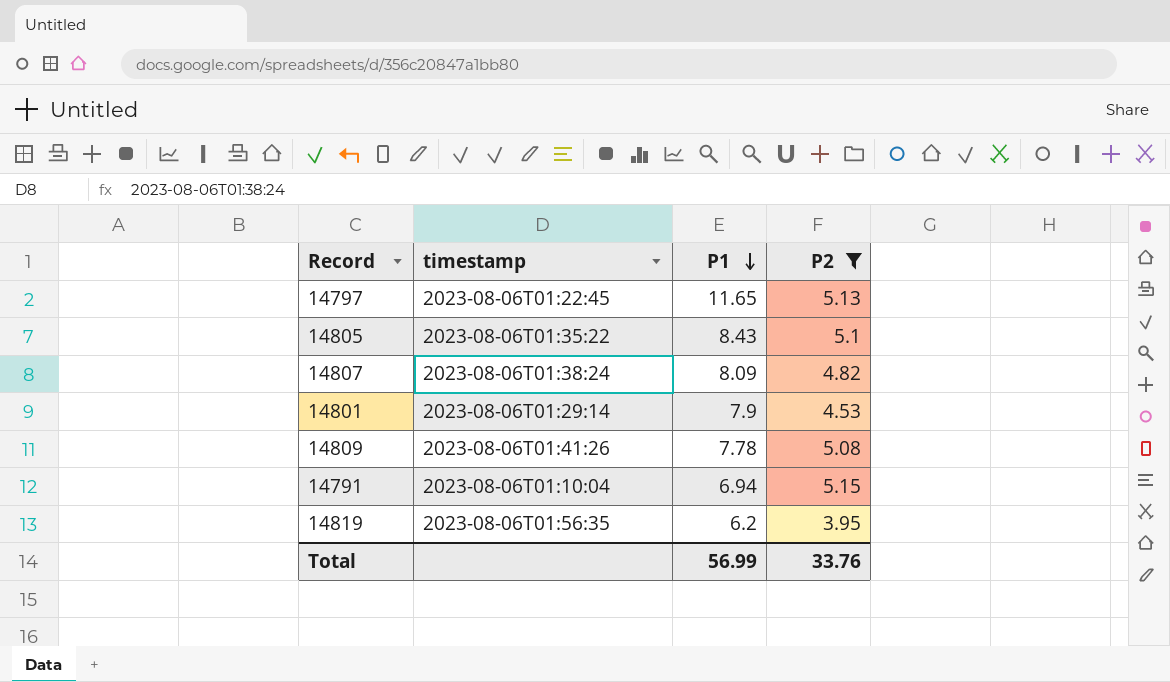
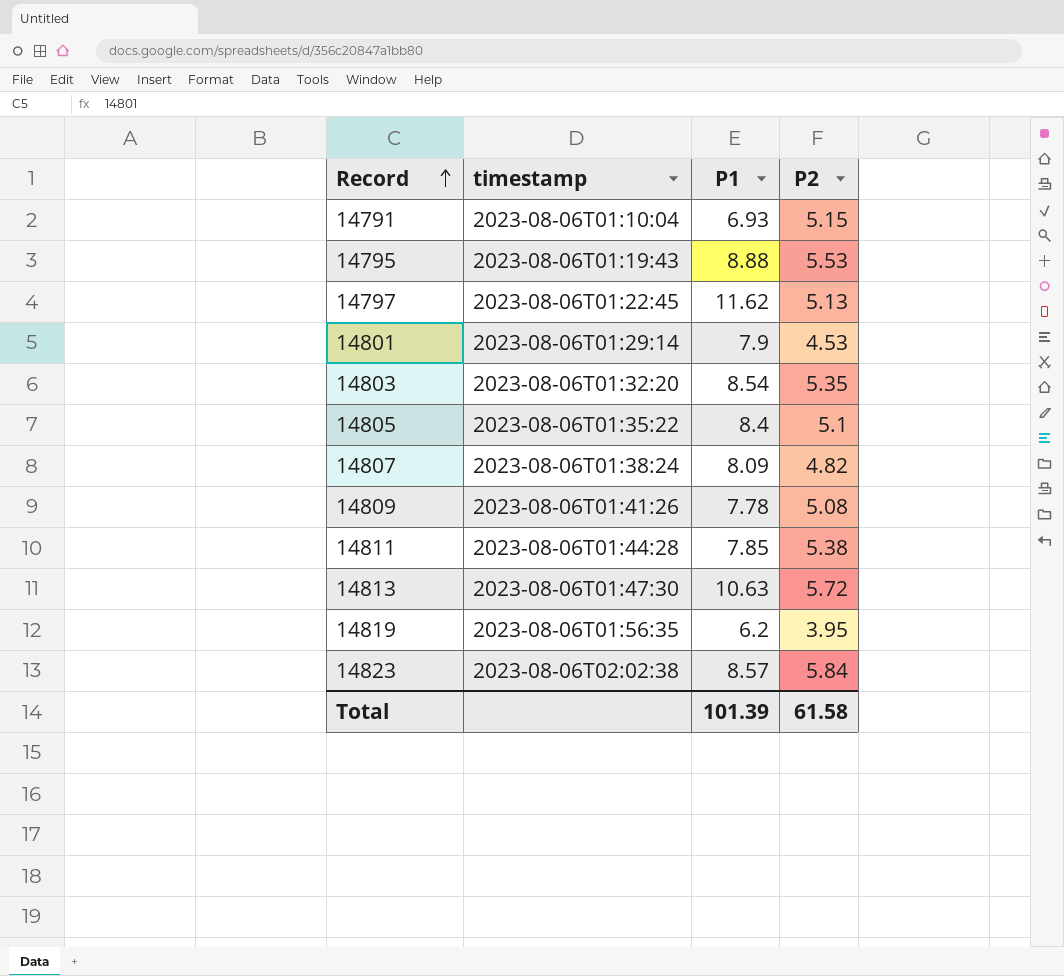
filter: P2 <= 5.15 -> none
row order: P1 descending -> Record ascending
14791 | P1: 6.94 -> 6.93
14797 | P1: 11.65 -> 11.62
14805 | P1: 8.43 -> 8.4
Total | P1: 56.99 -> 101.39
Total | P2: 33.76 -> 61.58

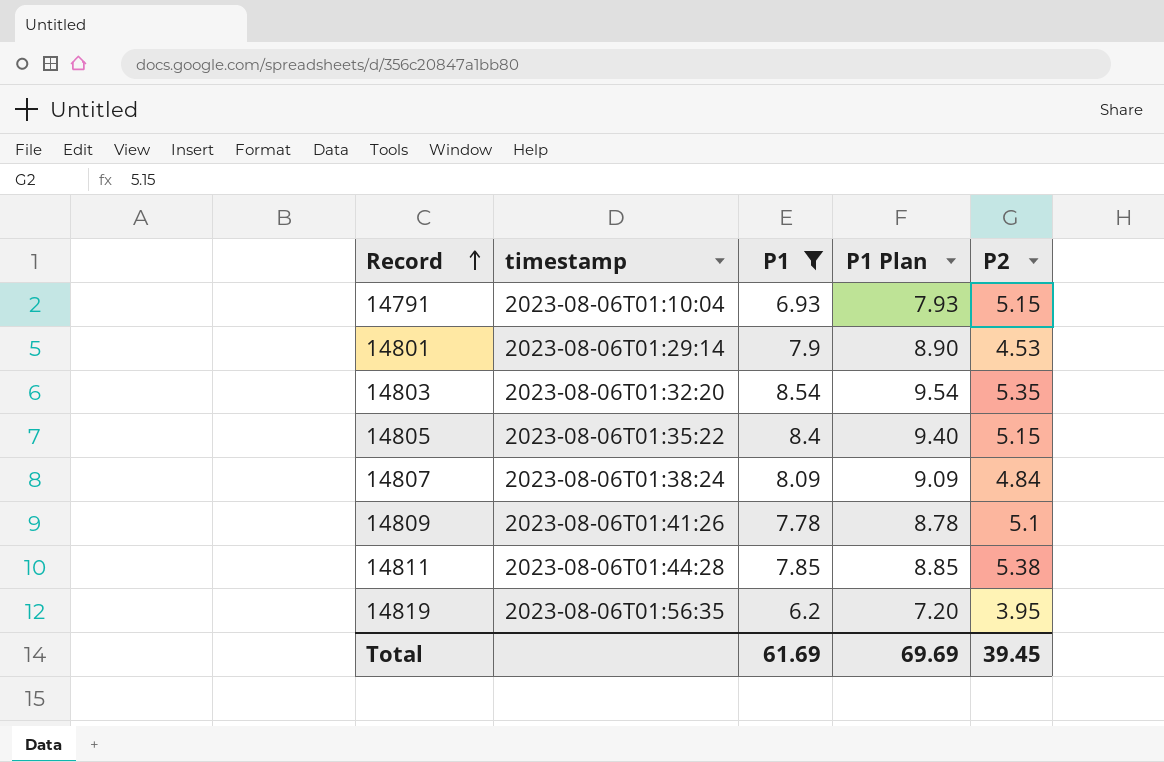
filter: none -> P1 <= 8.54
column P1 Plan | formula: none -> [P1] + 1
14805 | P2: 5.1 -> 5.15
14807 | P2: 4.82 -> 4.84
14809 | P2: 5.08 -> 5.1
Total | P1: 101.39 -> 61.69
Total | P2: 61.58 -> 39.45

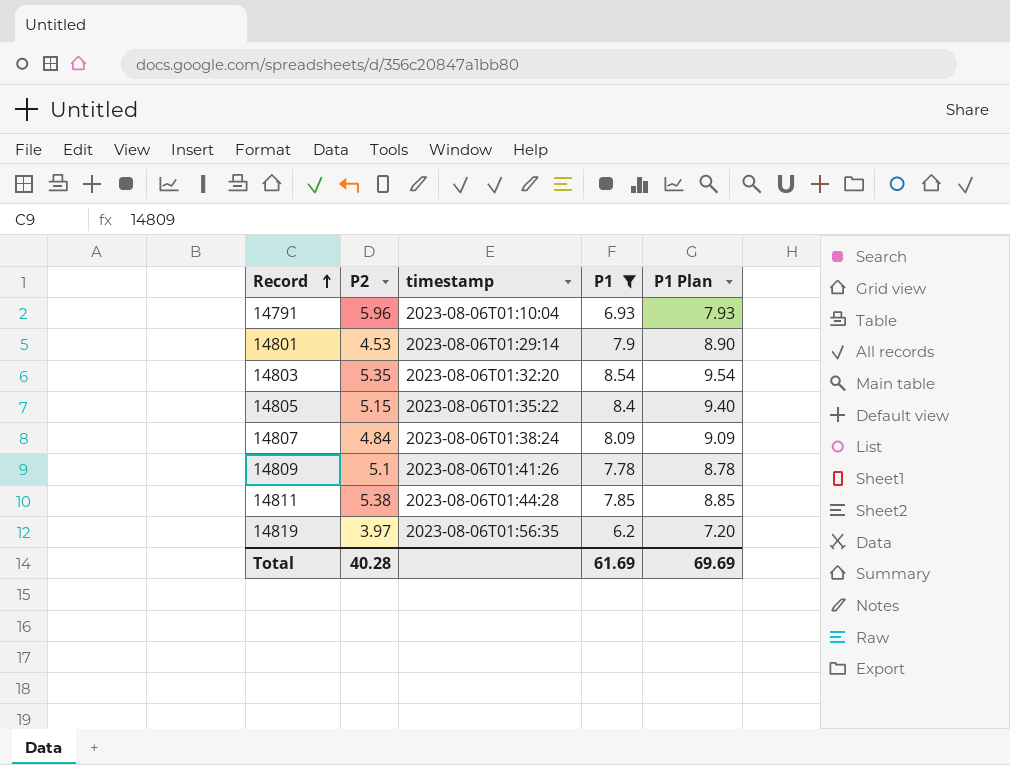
column P2 | position: 5 -> 2
14791 | P2: 5.15 -> 5.96
14819 | P2: 3.95 -> 3.97
Total | P2: 39.45 -> 40.28

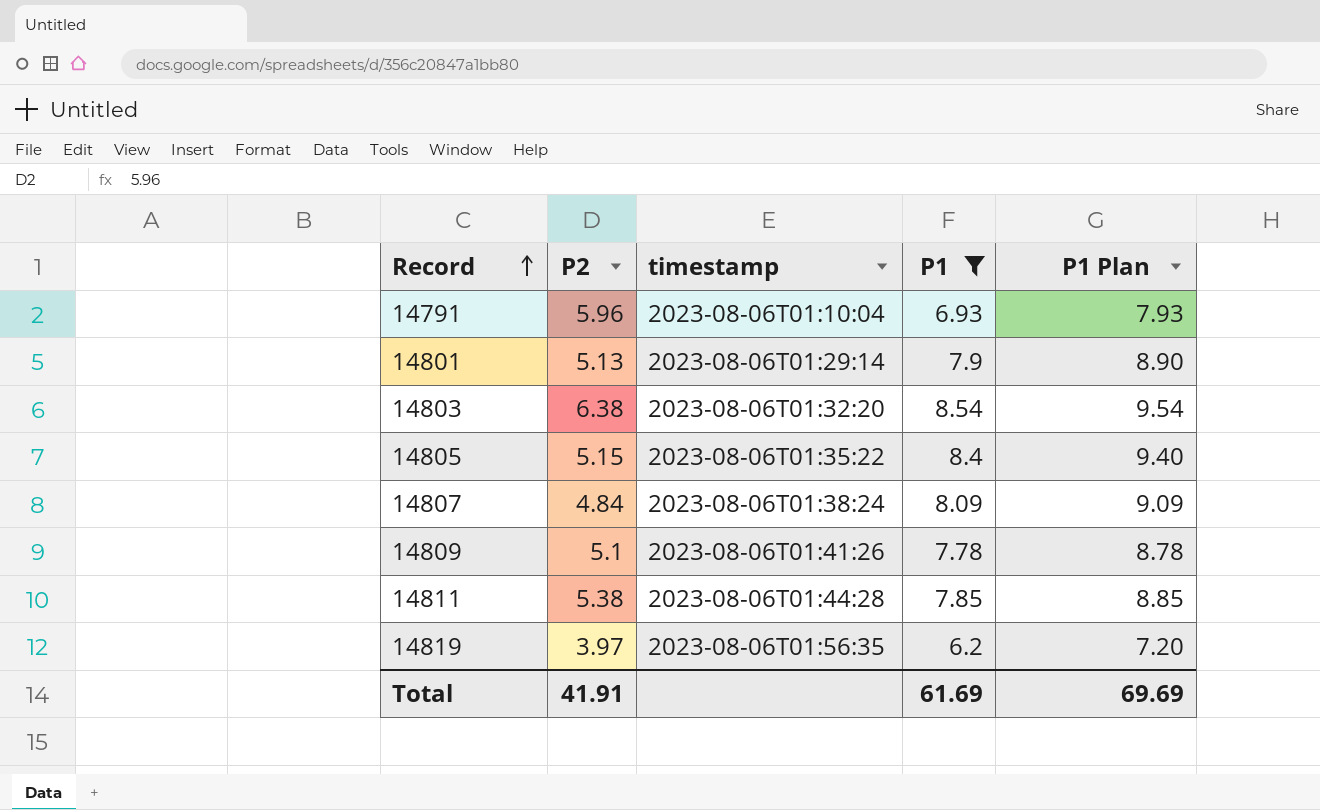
14801 | P2: 4.53 -> 5.13
14803 | P2: 5.35 -> 6.38
Total | P2: 40.28 -> 41.91

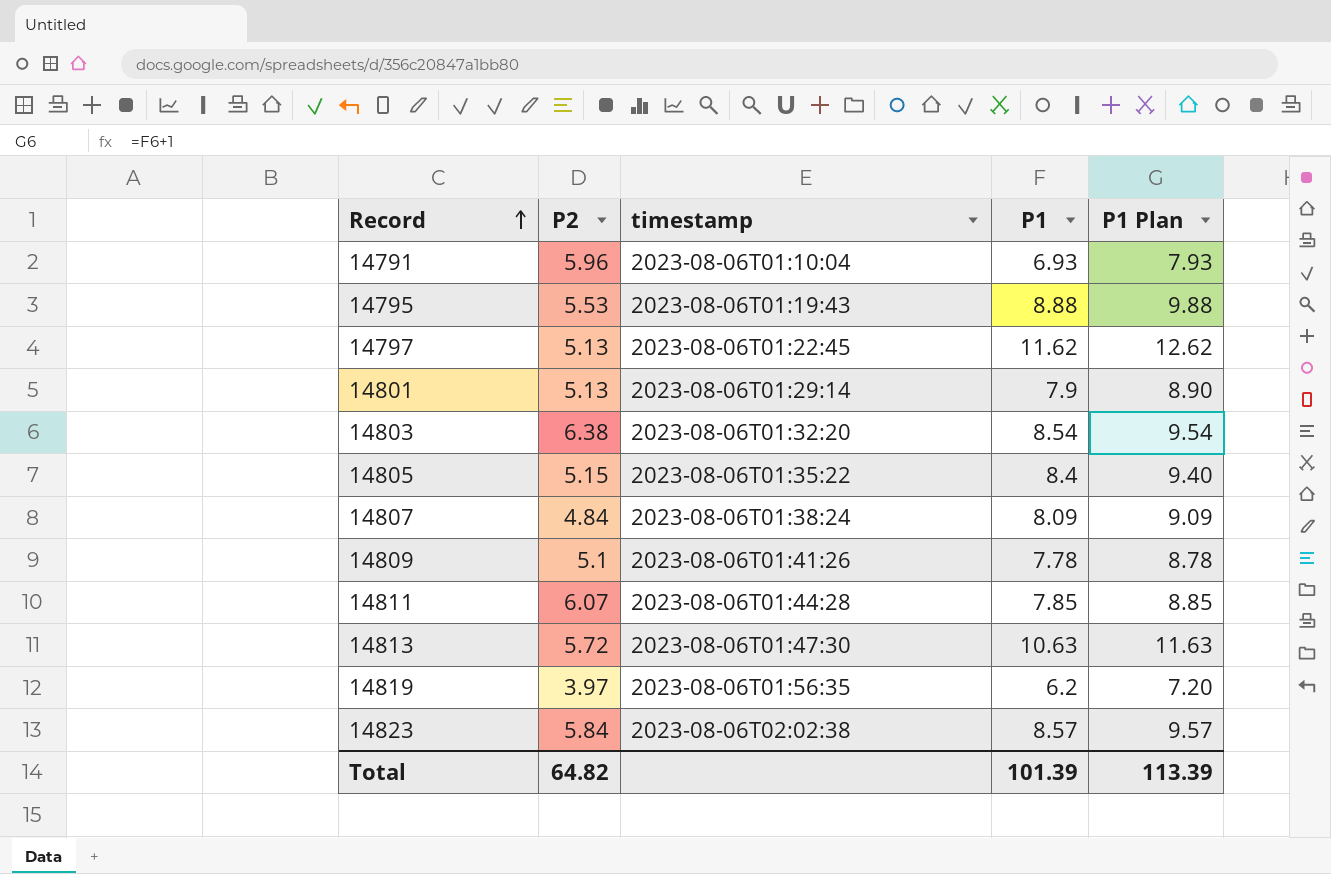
filter: P1 <= 8.54 -> none
14811 | P2: 5.38 -> 6.07
Total | P2: 41.91 -> 64.82
Total | P1: 61.69 -> 101.39
Total | P1 Plan: 69.69 -> 113.39

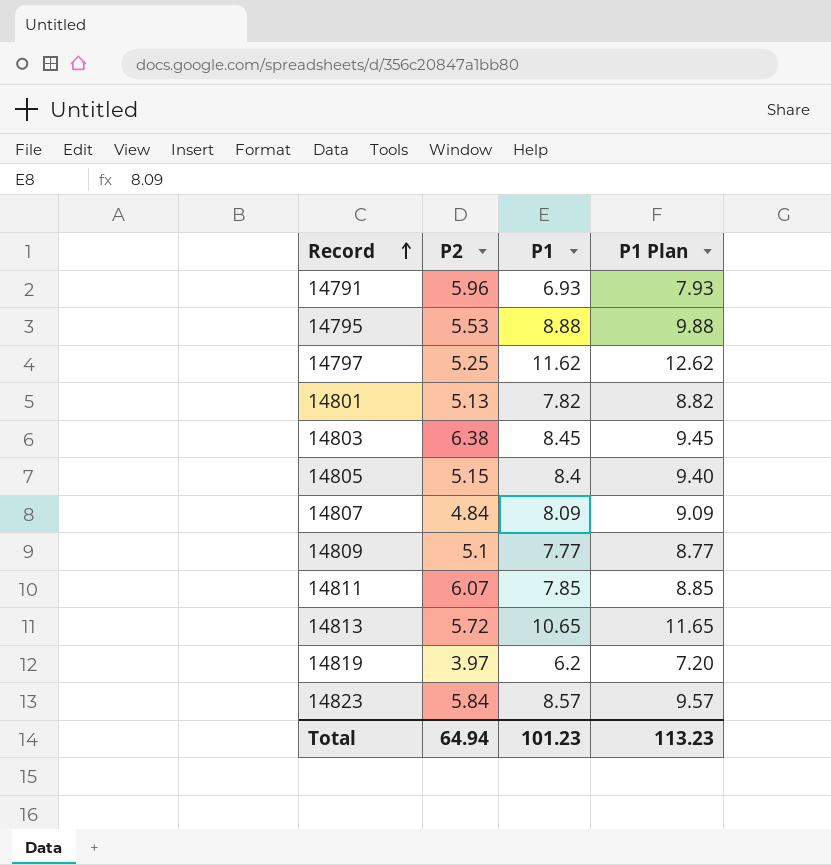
column timestamp | position: 3 -> none
14797 | P2: 5.13 -> 5.25
14801 | P1: 7.9 -> 7.82
14801 | P1 Plan: 8.90 -> 8.82
14803 | P1: 8.54 -> 8.45
14803 | P1 Plan: 9.54 -> 9.45
14809 | P1: 7.78 -> 7.77
14809 | P1 Plan: 8.78 -> 8.77
14813 | P1: 10.63 -> 10.65
14813 | P1 Plan: 11.63 -> 11.65
Total | P2: 64.82 -> 64.94
Total | P1: 101.39 -> 101.23
Total | P1 Plan: 113.39 -> 113.23

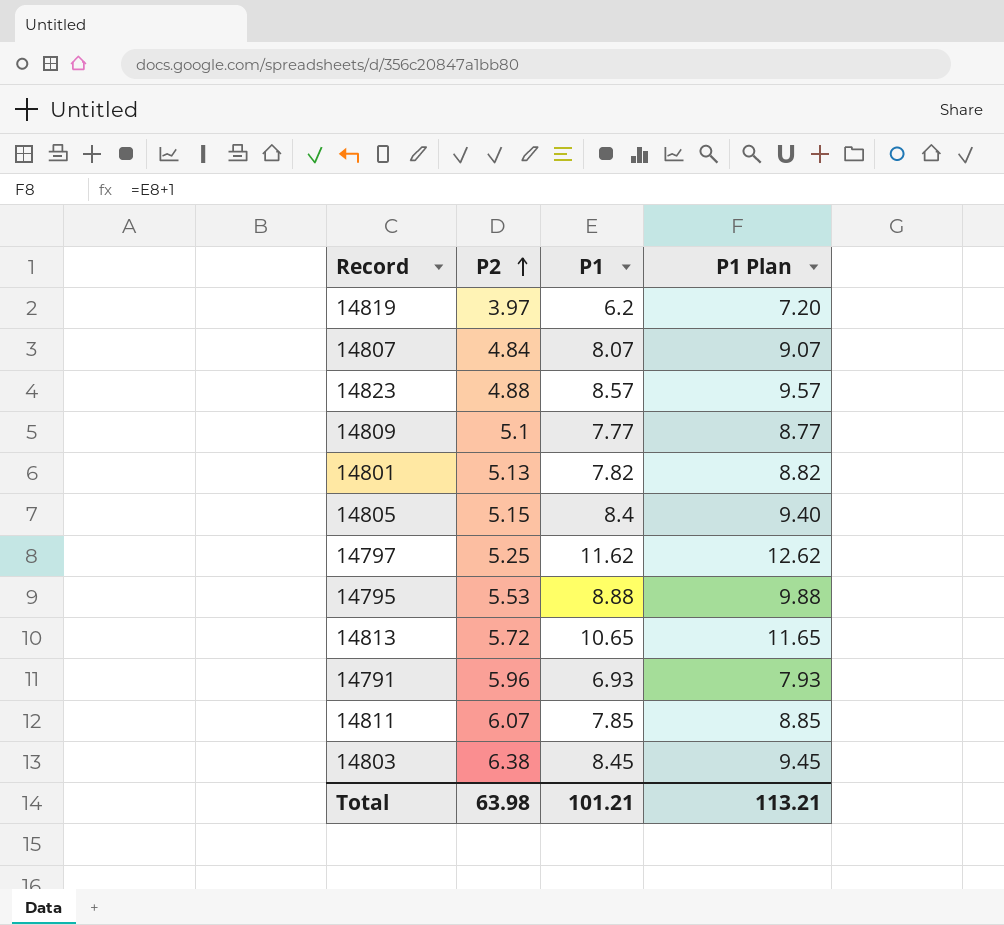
row order: Record ascending -> P2 ascending
14807 | P1: 8.09 -> 8.07
14807 | P1 Plan: 9.09 -> 9.07
14823 | P2: 5.84 -> 4.88
Total | P2: 64.94 -> 63.98
Total | P1: 101.23 -> 101.21
Total | P1 Plan: 113.23 -> 113.21

